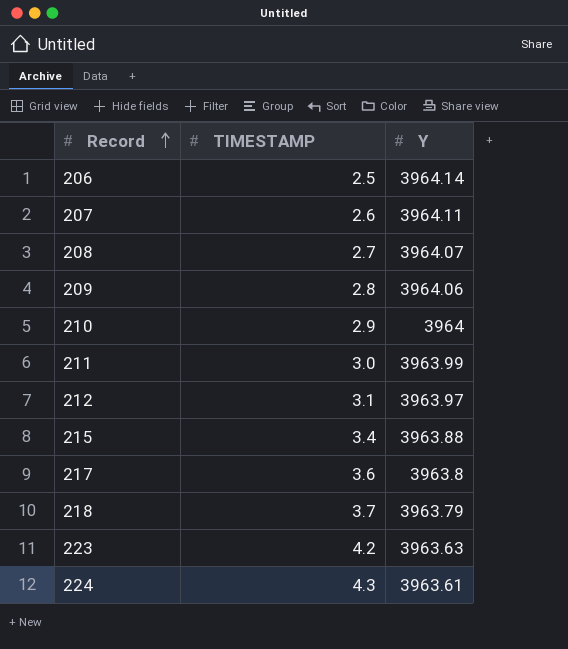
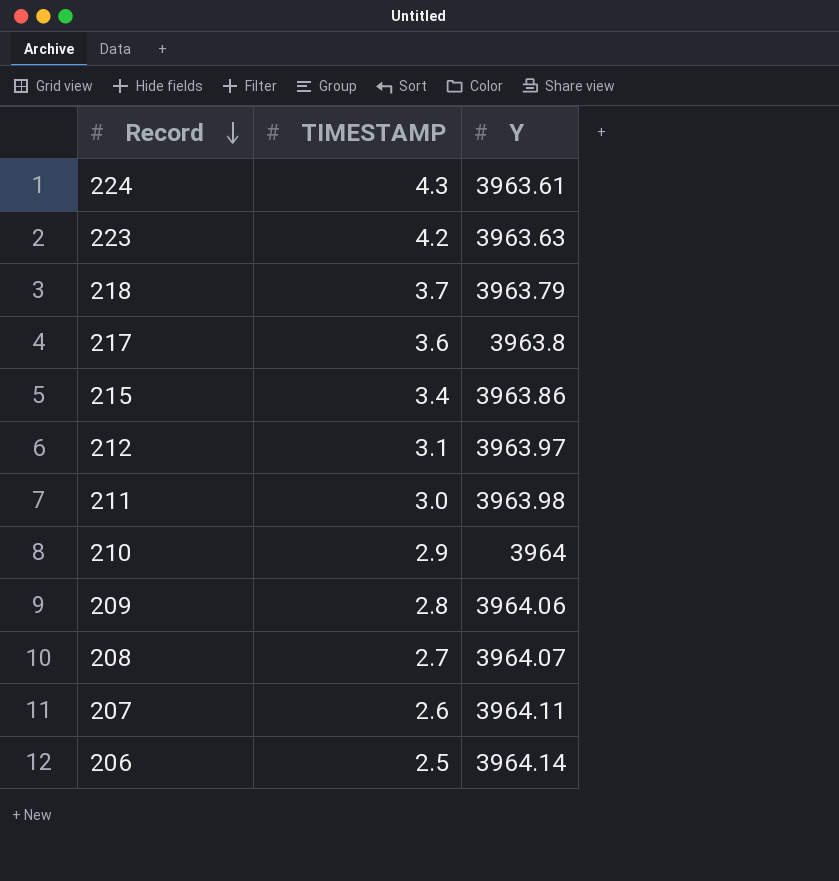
row order: Record ascending -> Record descending
215 | Y: 3963.88 -> 3963.86
211 | Y: 3963.99 -> 3963.98

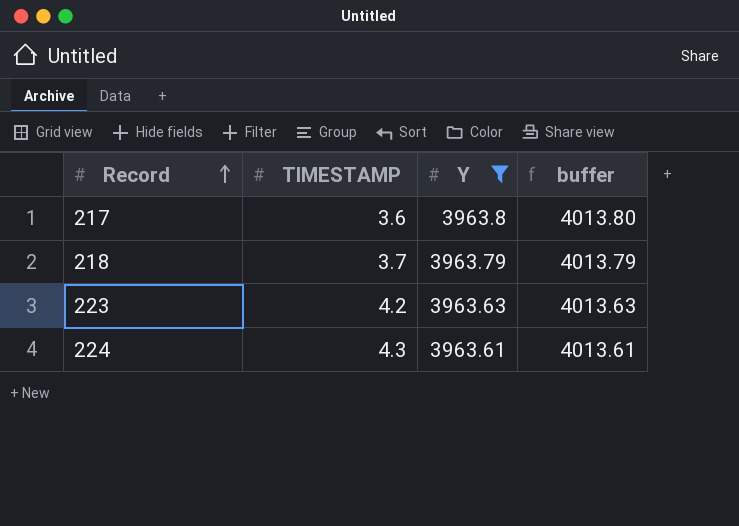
filter: none -> Y <= 3963.8
row order: Record descending -> Record ascending
column buffer | formula: none -> [Y] + 50

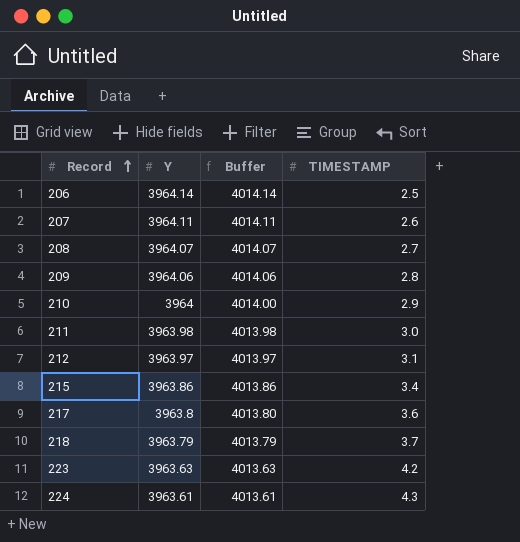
filter: Y <= 3963.8 -> none
column name: buffer -> Buffer
column TIMESTAMP | position: 2 -> 4

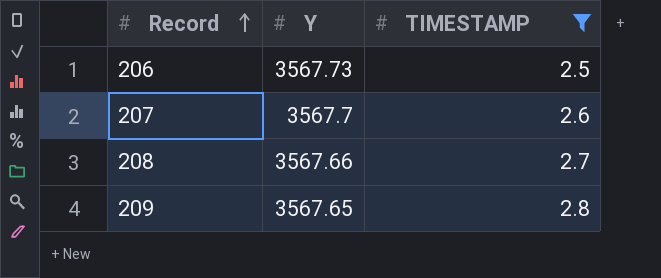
filter: none -> TIMESTAMP <= 2.8
column Buffer | formula: [Y] + 50 -> none
206 | Y: 3964.14 -> 3567.73
207 | Y: 3964.11 -> 3567.7
208 | Y: 3964.07 -> 3567.66
209 | Y: 3964.06 -> 3567.65

